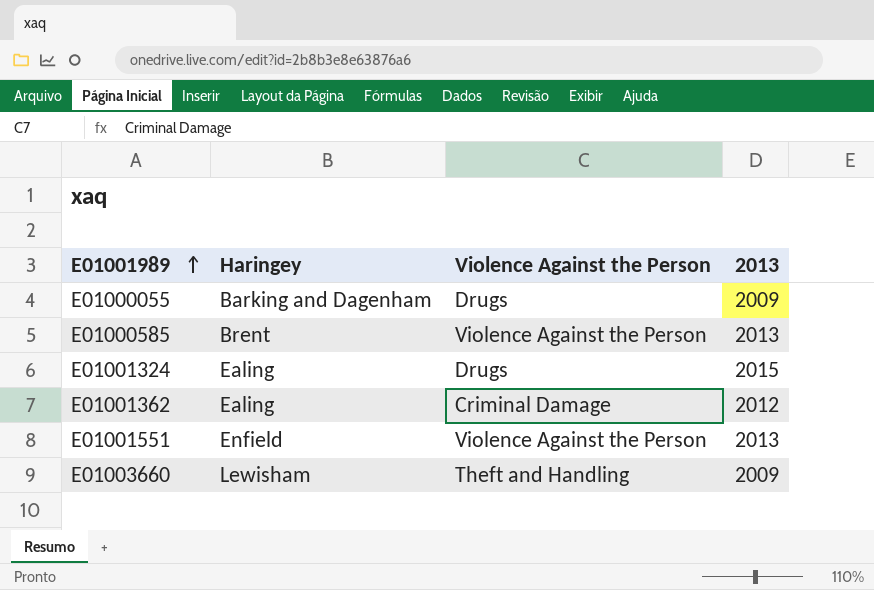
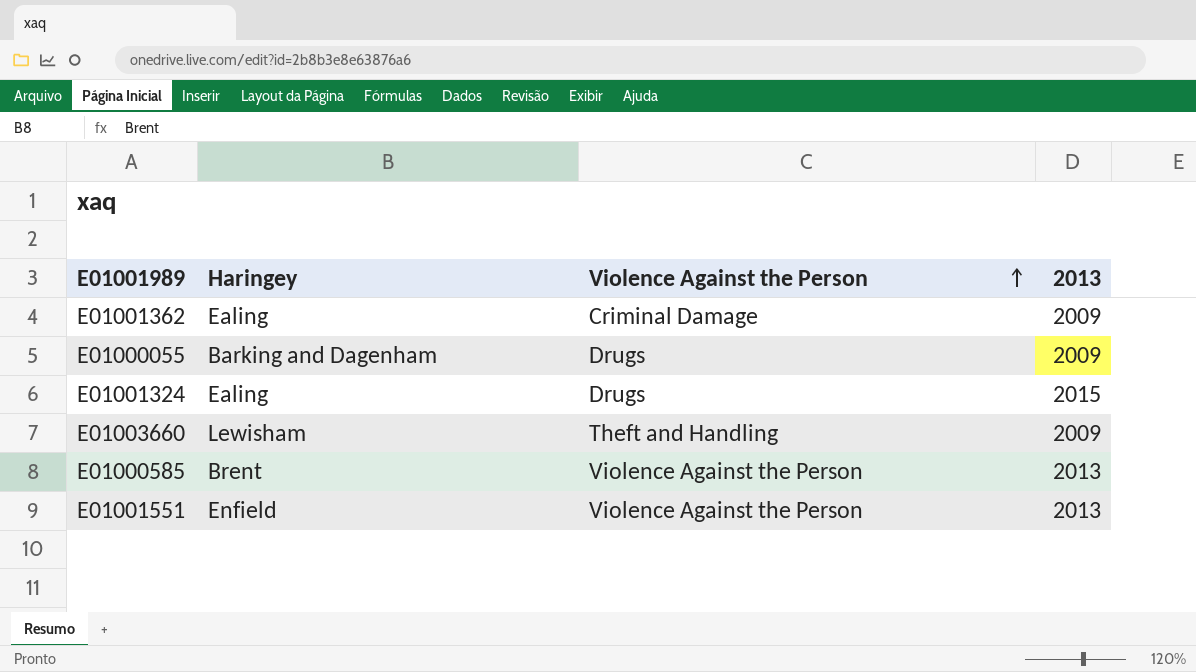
row order: E01001989 ascending -> Violence Against the Person ascending
E01001362 | 2013: 2012 -> 2009

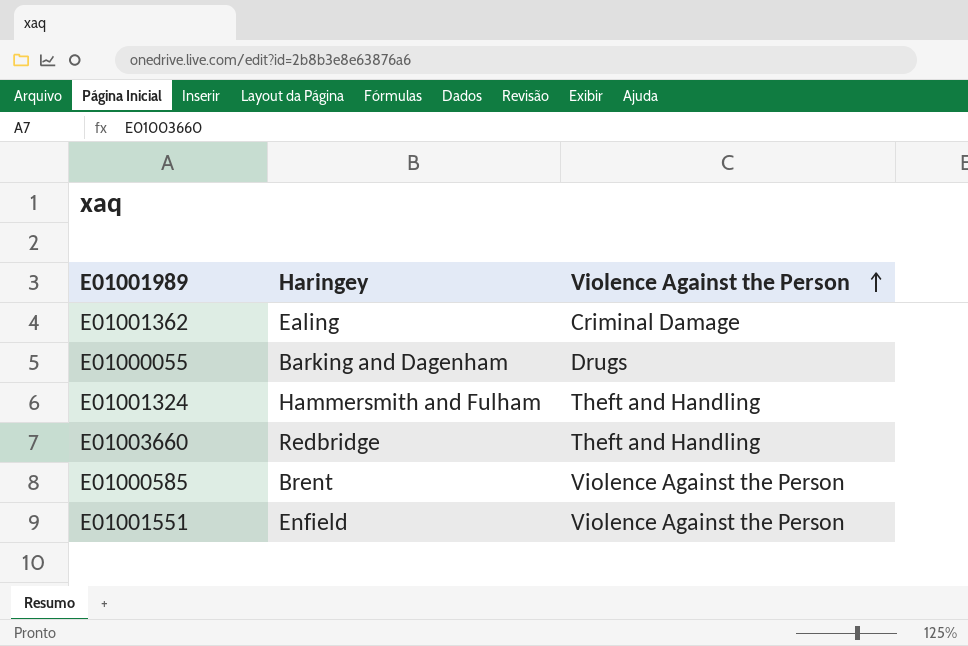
column 2013 | position: 4 -> none
E01001324 | Haringey: Ealing -> Hammersmith and Fulham
E01001324 | Violence Against the Person: Drugs -> Theft and Handling
E01003660 | Haringey: Lewisham -> Redbridge

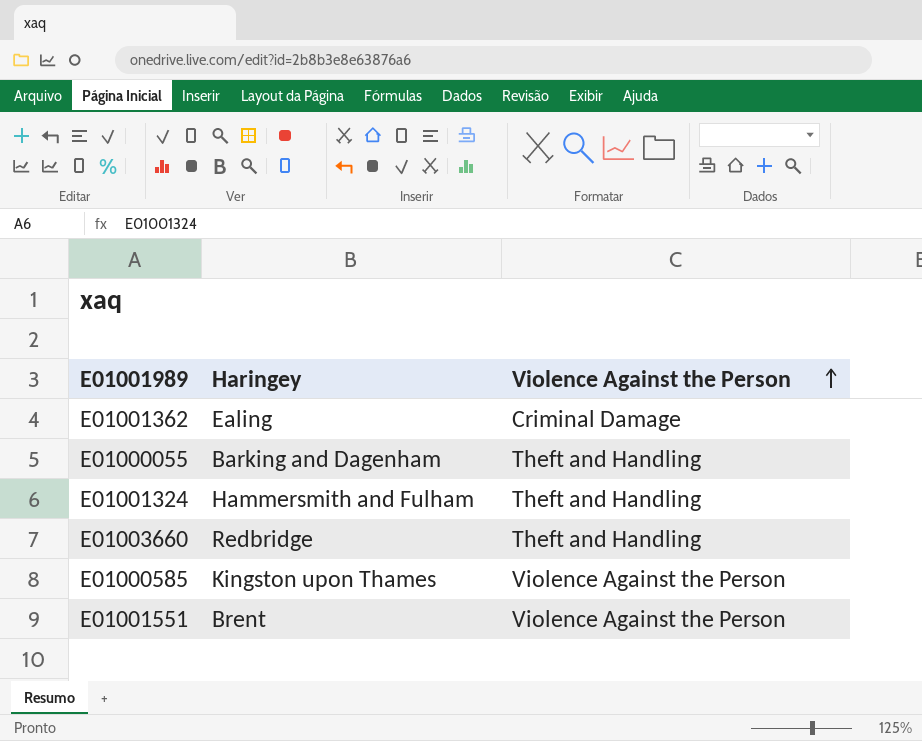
E01000055 | Violence Against the Person: Drugs -> Theft and Handling
E01000585 | Haringey: Brent -> Kingston upon Thames
E01001551 | Haringey: Enfield -> Brent

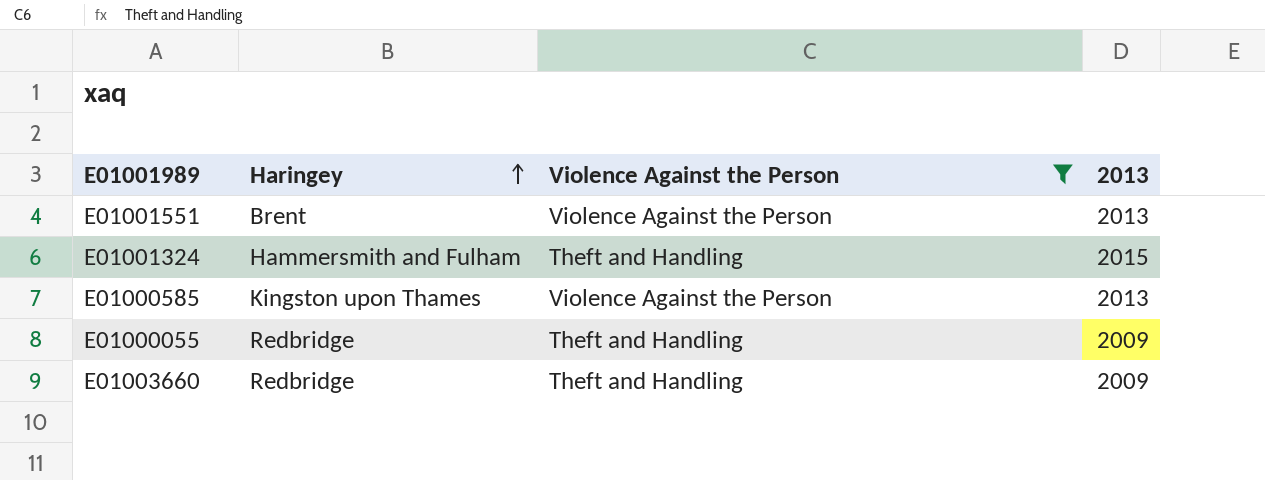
filter: none -> Violence Against the Person != Criminal Damage
row order: Violence Against the Person ascending -> Haringey ascending
column 2013 | position: none -> 4
E01000055 | Haringey: Barking and Dagenham -> Redbridge

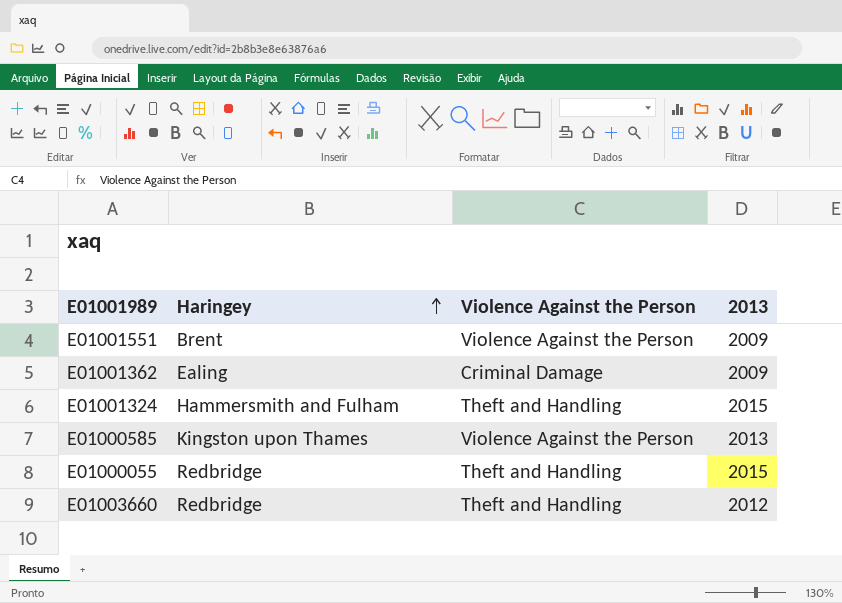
filter: Violence Against the Person != Criminal Damage -> none
E01001551 | 2013: 2013 -> 2009
E01000055 | 2013: 2009 -> 2015
E01003660 | 2013: 2009 -> 2012

